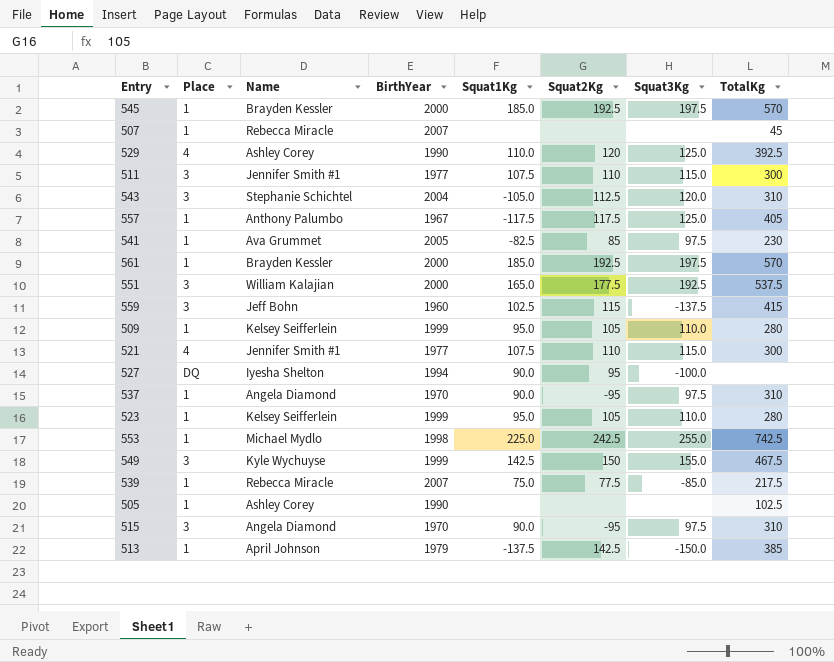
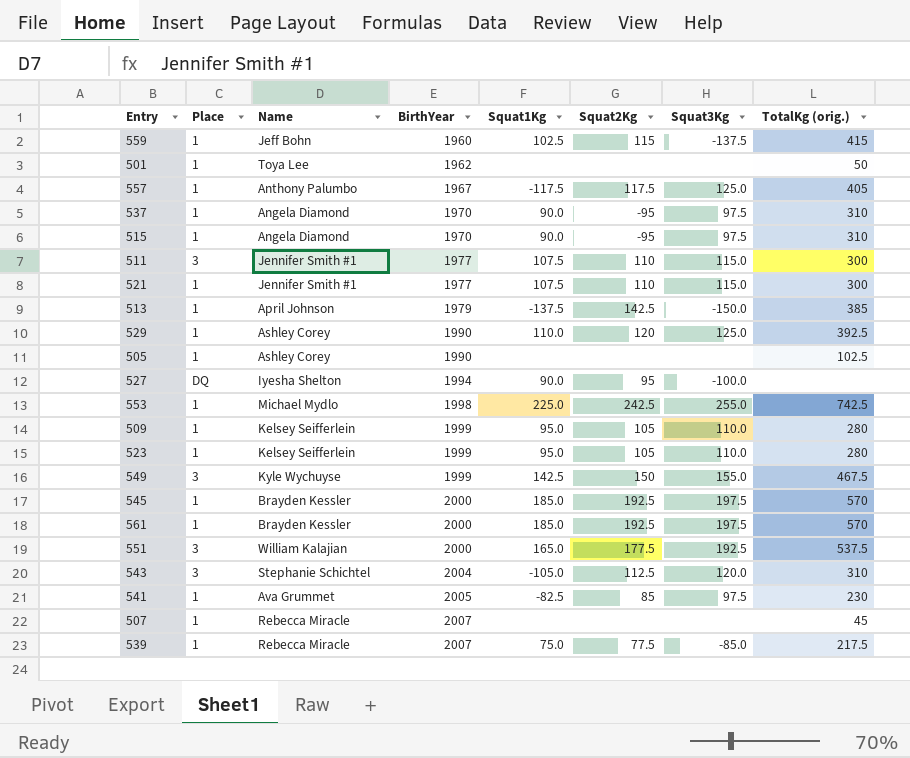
row order: none -> BirthYear ascending
column name: TotalKg -> TotalKg (orig.)
559 | Place: 3 -> 1
row 501: none -> 1 | Toya Lee | 1962 | none | none | none | 50
515 | Place: 3 -> 1
521 | Place: 4 -> 1
529 | Place: 4 -> 1

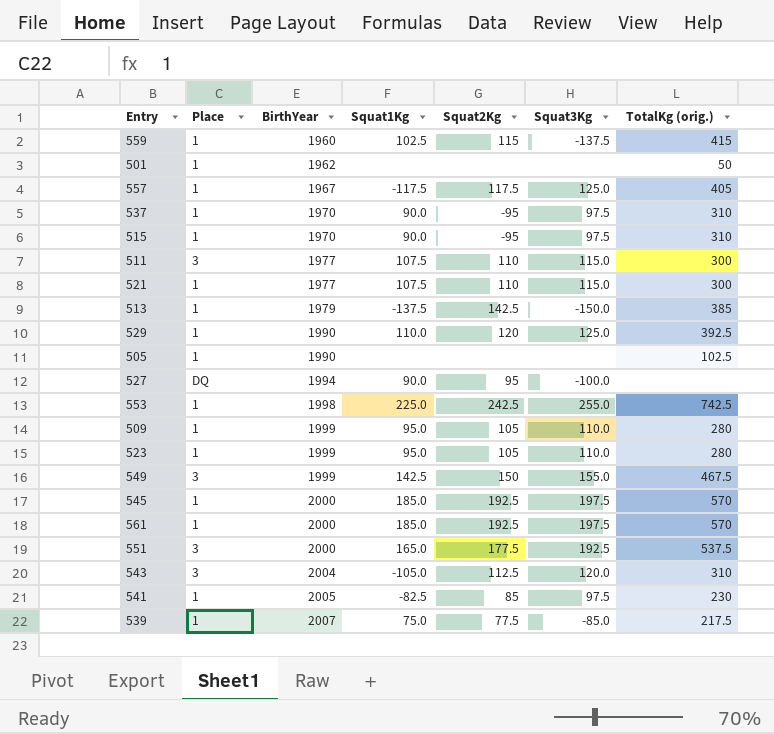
column Name | position: 3 -> none
row 507: 1 | Rebecca Miracle | 2007 | none | none | none | 45 -> none

